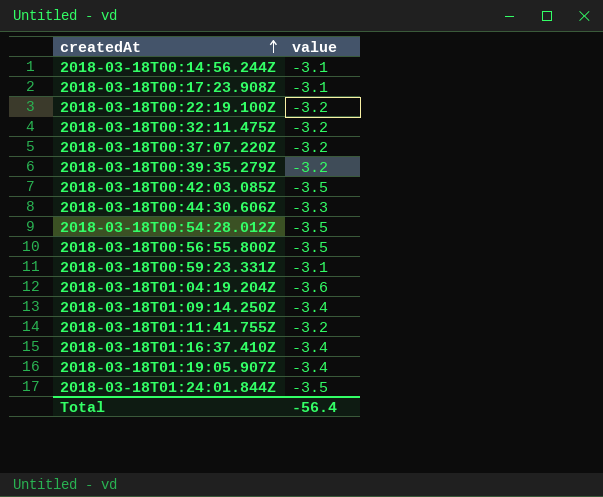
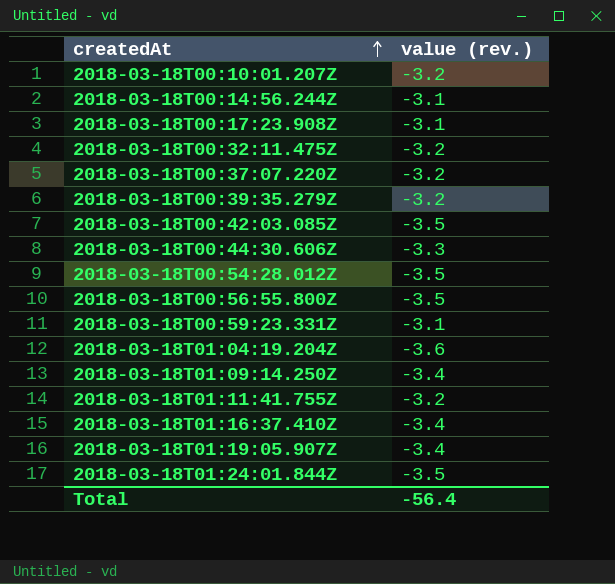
column name: value -> value (rev.)
row 2018-03-18T00:22:19.100Z: -3.2 -> none
row 2018-03-18T00:10:01.207Z: none -> -3.2

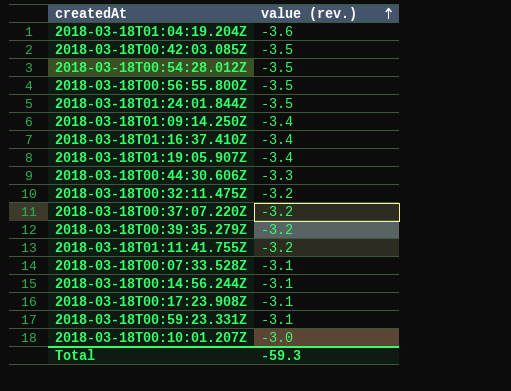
row order: createdAt ascending -> value (rev.) ascending
row 2018-03-18T00:07:33.528Z: none -> -3.1
2018-03-18T00:10:01.207Z | value (rev.): -3.2 -> -3.0
Total | value (rev.): -56.4 -> -59.3

